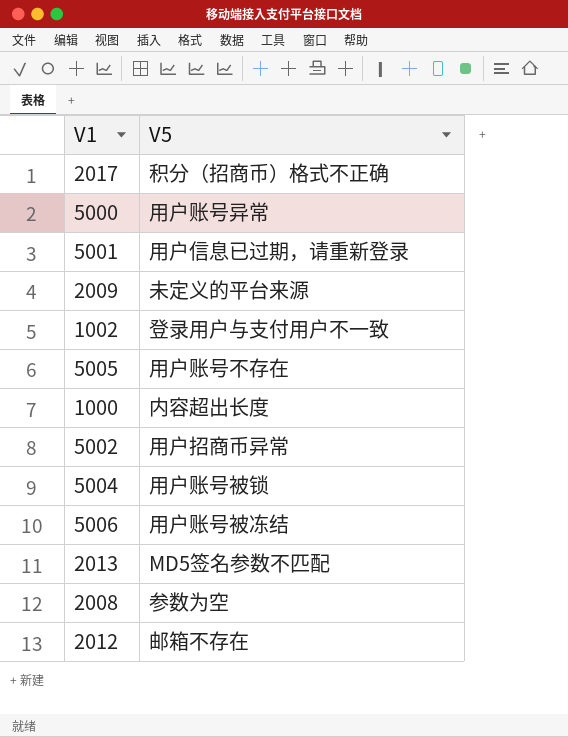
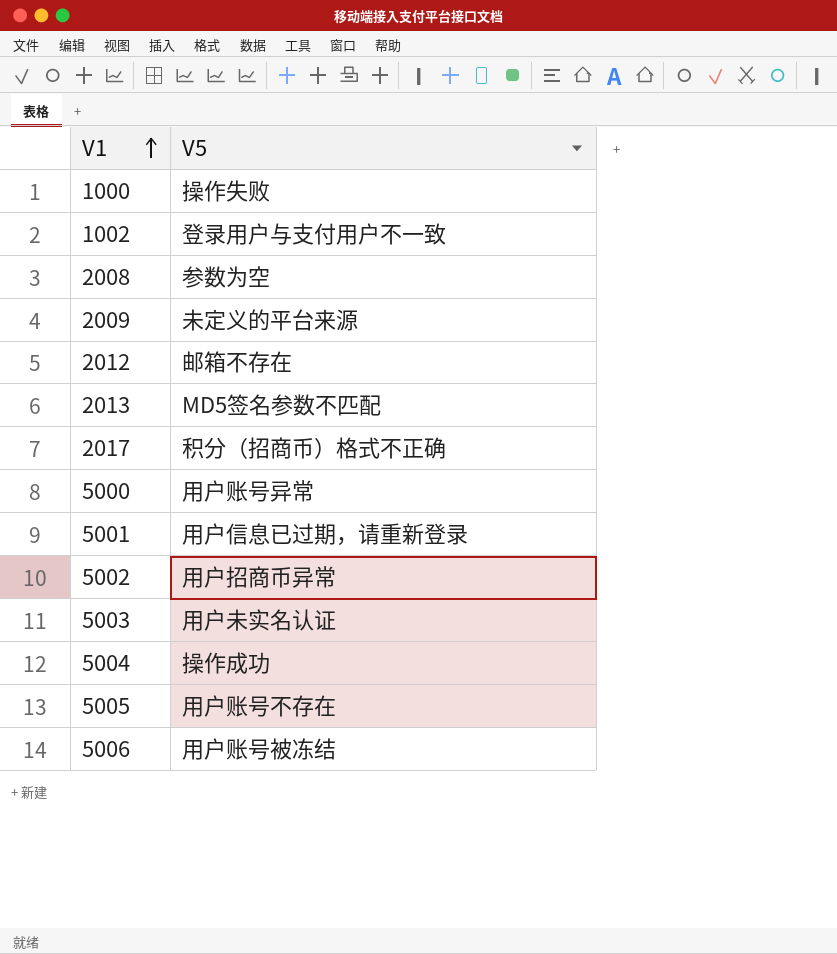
row order: none -> V1 ascending
1000 | V5: 内容超出长度 -> 操作失败
row 5003: none -> 用户未实名认证
5004 | V5: 用户账号被锁 -> 操作成功

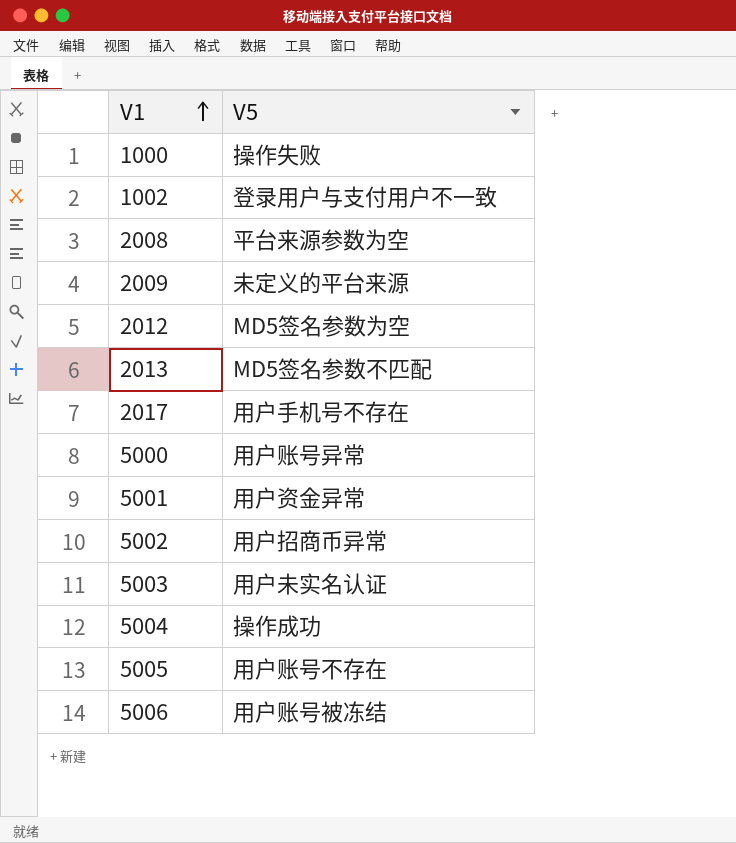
2008 | V5: 参数为空 -> 平台来源参数为空
2012 | V5: 邮箱不存在 -> MD5签名参数为空
2017 | V5: 积分（招商币）格式不正确 -> 用户手机号不存在
5001 | V5: 用户信息已过期，请重新登录 -> 用户资金异常

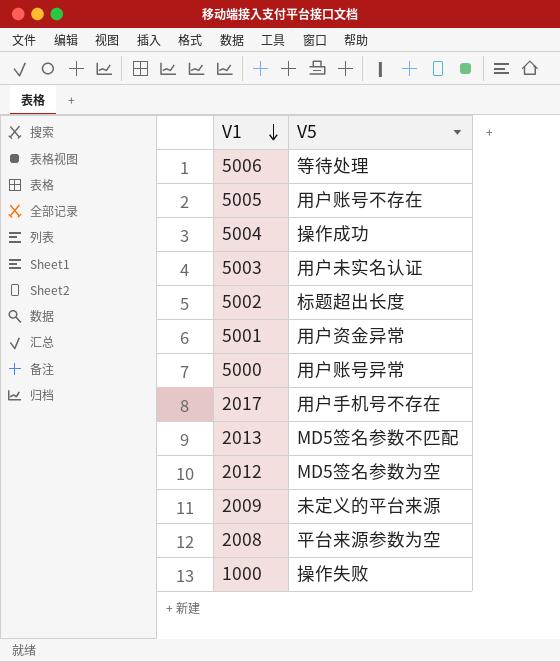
row order: V1 ascending -> V1 descending
row 1002: 登录用户与支付用户不一致 -> none
5006 | V5: 用户账号被冻结 -> 等待处理
5002 | V5: 用户招商币异常 -> 标题超出长度

